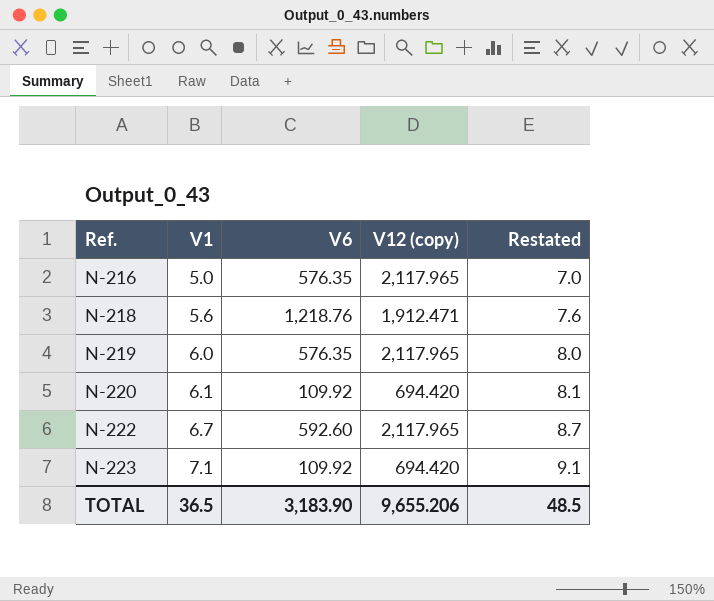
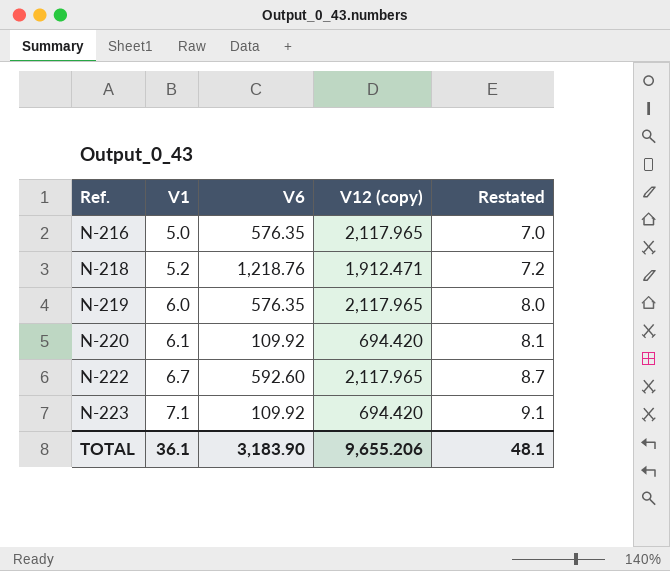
N-218 | V1: 5.6 -> 5.2
N-218 | Restated: 7.6 -> 7.2
TOTAL | V1: 36.5 -> 36.1
TOTAL | Restated: 48.5 -> 48.1

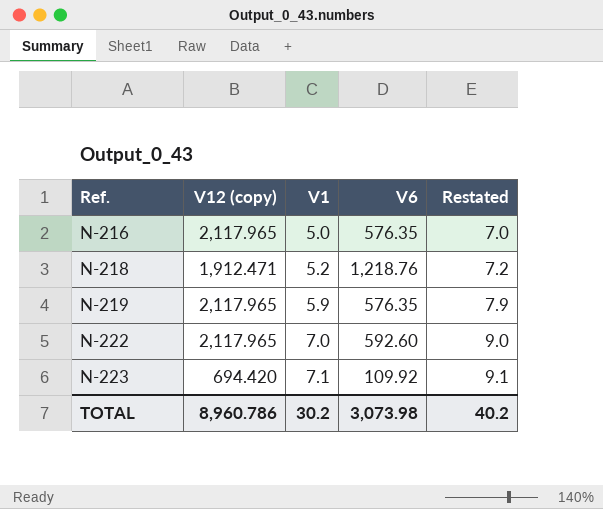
column V12 (copy) | position: 4 -> 2
row N-220: 6.1 | 109.92 | 694.420 | 8.1 -> none
N-219 | V1: 6.0 -> 5.9
N-219 | Restated: 8.0 -> 7.9
N-222 | V1: 6.7 -> 7.0
N-222 | Restated: 8.7 -> 9.0
TOTAL | V12 (copy): 9,655.206 -> 8,960.786
TOTAL | V1: 36.1 -> 30.2
TOTAL | V6: 3,183.90 -> 3,073.98
TOTAL | Restated: 48.1 -> 40.2

